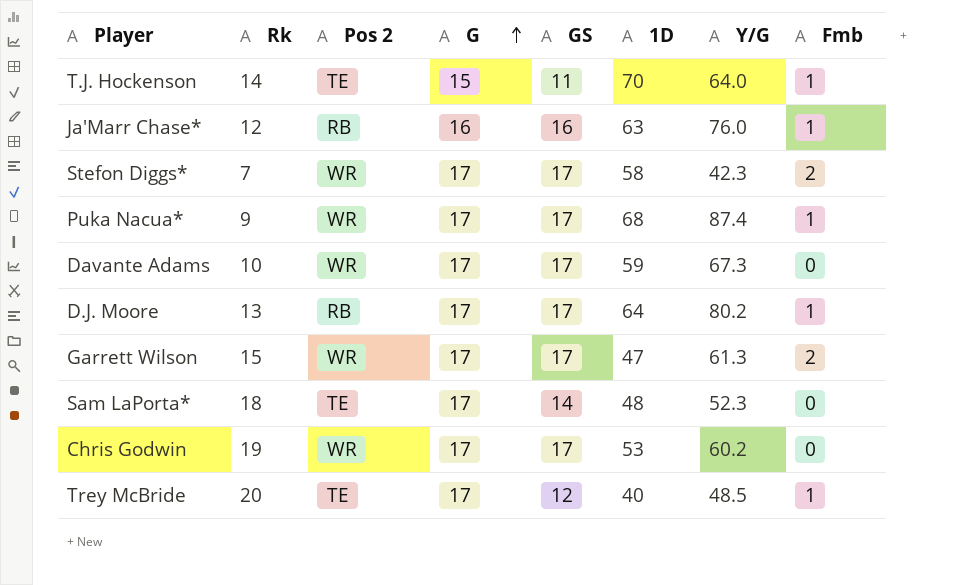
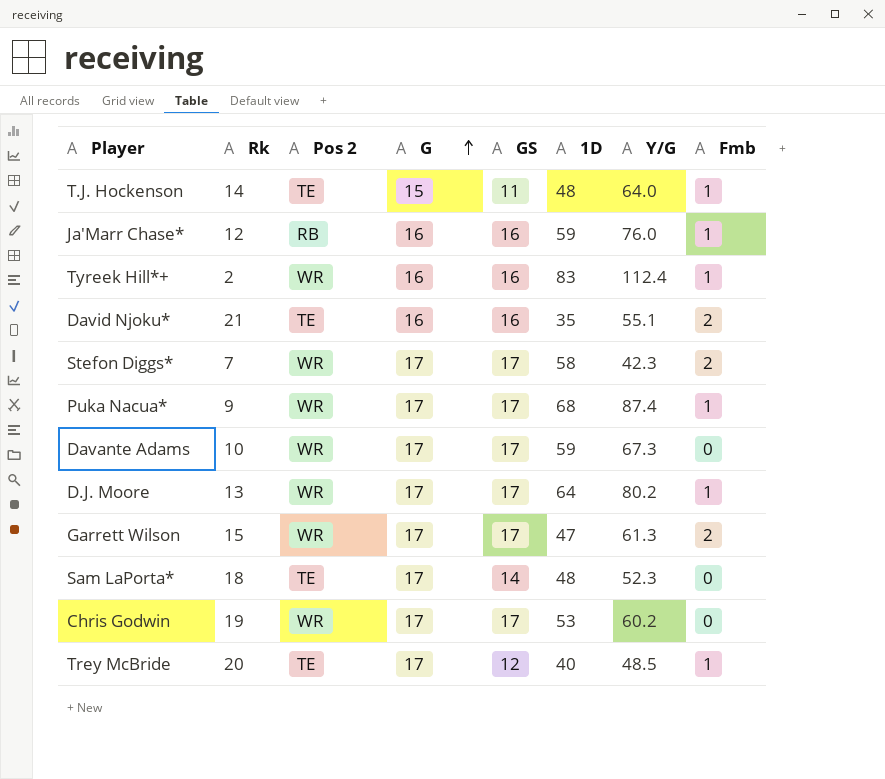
T.J. Hockenson | 1D: 70 -> 48
Ja'Marr Chase* | 1D: 63 -> 59
row Tyreek Hill*+: none -> 2 | WR | 16 | 16 | 83 | 112.4 | 1
row David Njoku*: none -> 21 | TE | 16 | 16 | 35 | 55.1 | 2
D.J. Moore | Pos 2: RB -> WR

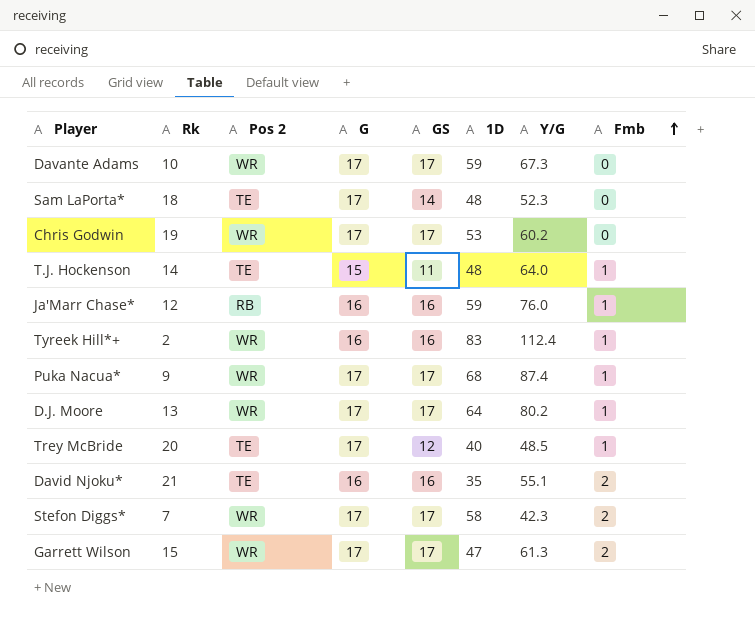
row order: G ascending -> Fmb ascending

